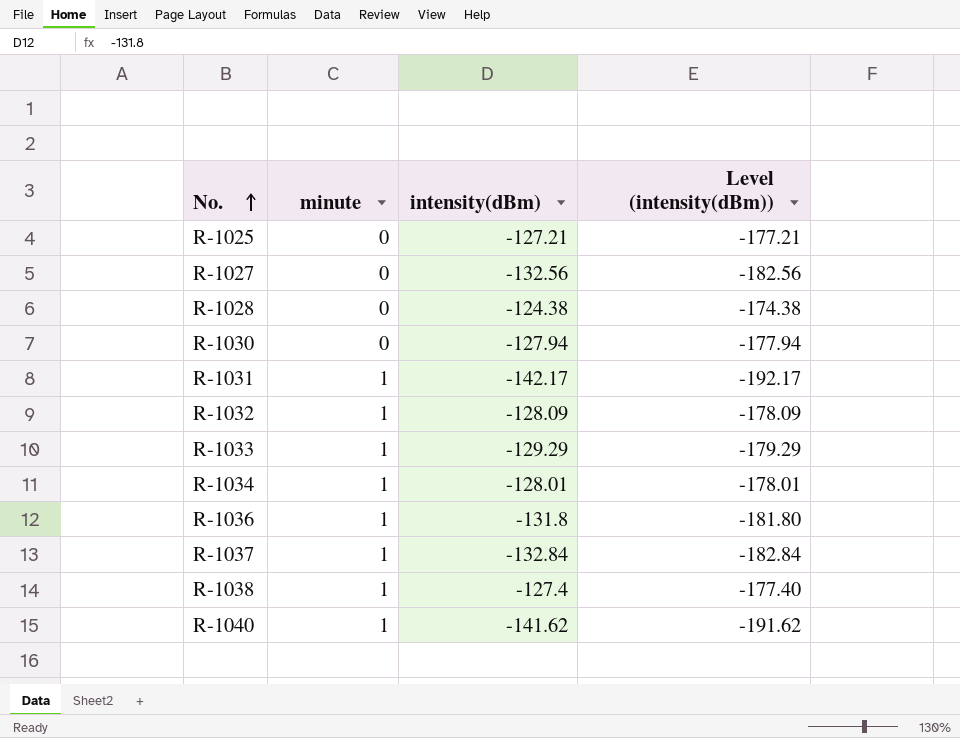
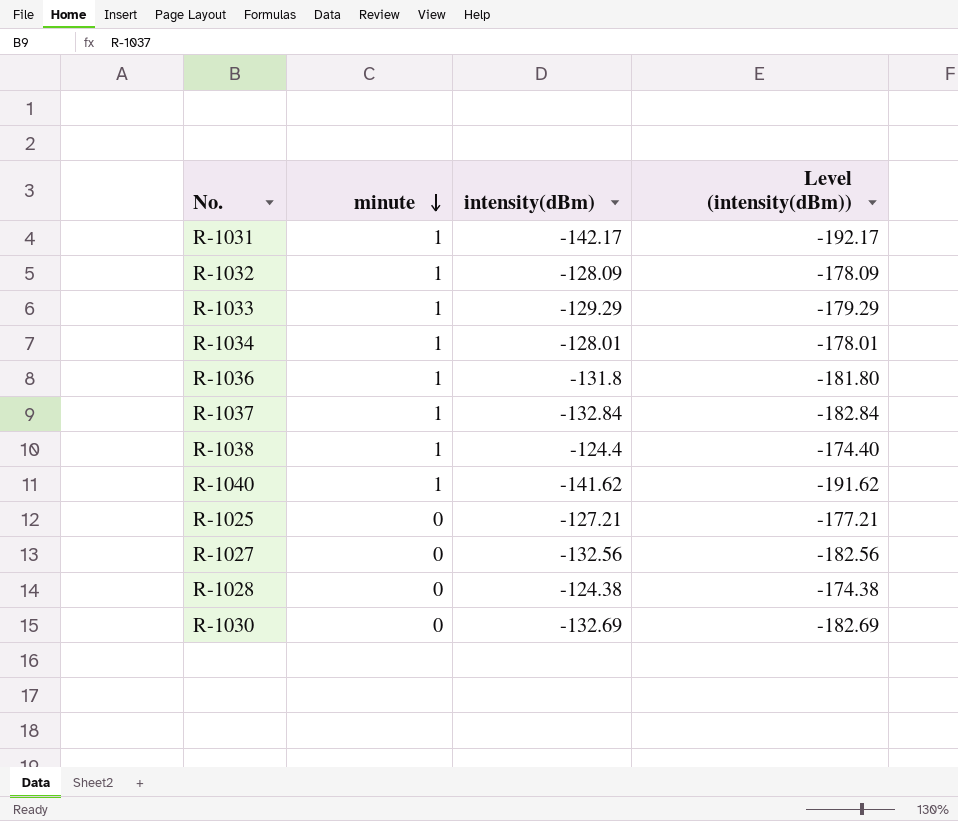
row order: No. ascending -> minute descending
R-1038 | intensity(dBm): -127.4 -> -124.4
R-1038 | Level (intensity(dBm)): -177.40 -> -174.40
R-1030 | intensity(dBm): -127.94 -> -132.69
R-1030 | Level (intensity(dBm)): -177.94 -> -182.69

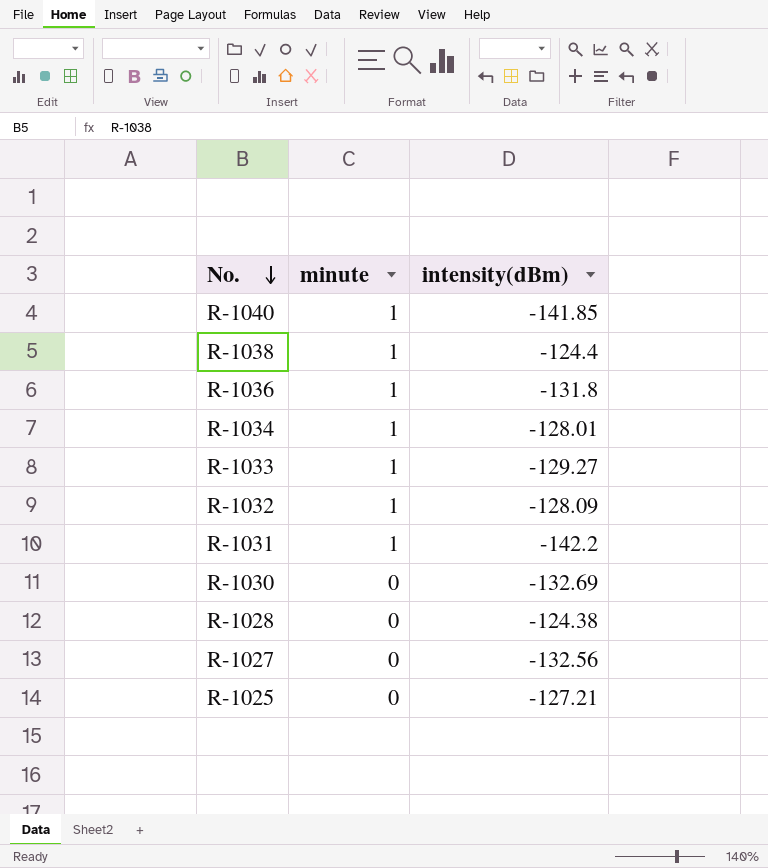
row order: minute descending -> No. descending
column Level (intensity(dBm)) | formula: [intensity(dBm)] - 50 -> none
row R-1037: 1 | -132.84 | -182.84 -> none
R-1040 | intensity(dBm): -141.62 -> -141.85
R-1033 | intensity(dBm): -129.29 -> -129.27
R-1031 | intensity(dBm): -142.17 -> -142.2

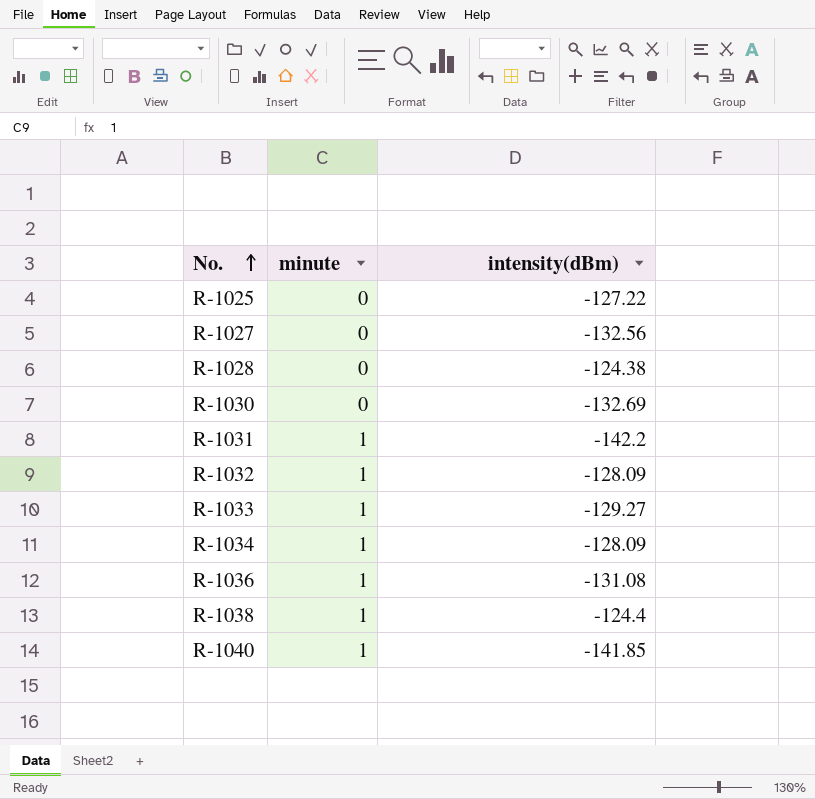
row order: No. descending -> No. ascending
R-1025 | intensity(dBm): -127.21 -> -127.22
R-1034 | intensity(dBm): -128.01 -> -128.09
R-1036 | intensity(dBm): -131.8 -> -131.08

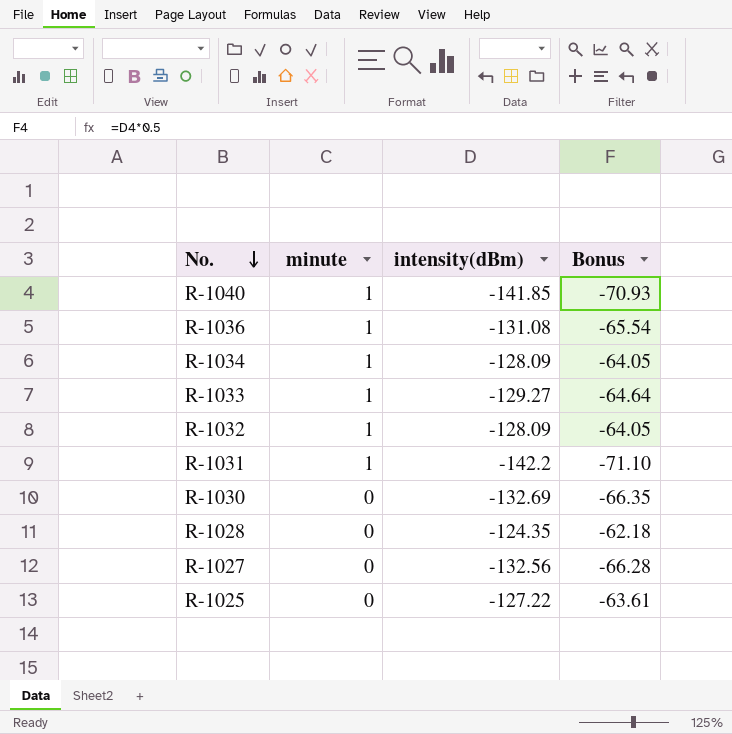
row order: No. ascending -> No. descending
column Bonus | formula: none -> [intensity(dBm)] * 0.5
row R-1038: 1 | -124.4 -> none
R-1028 | intensity(dBm): -124.38 -> -124.35

